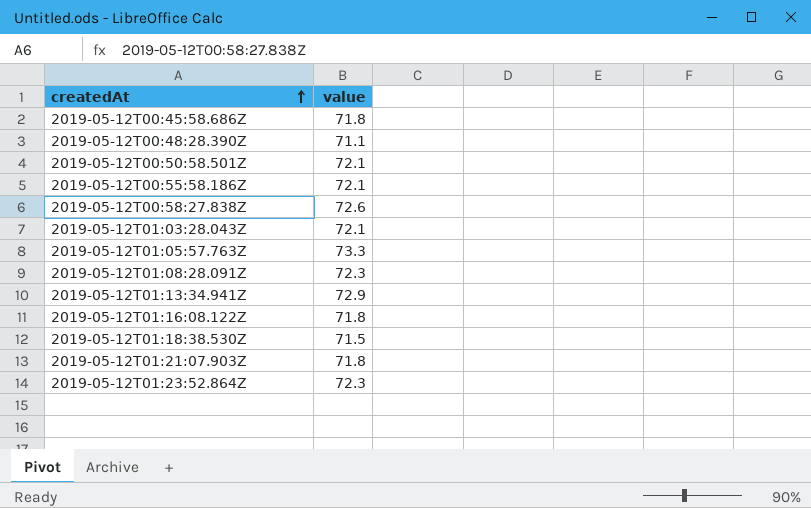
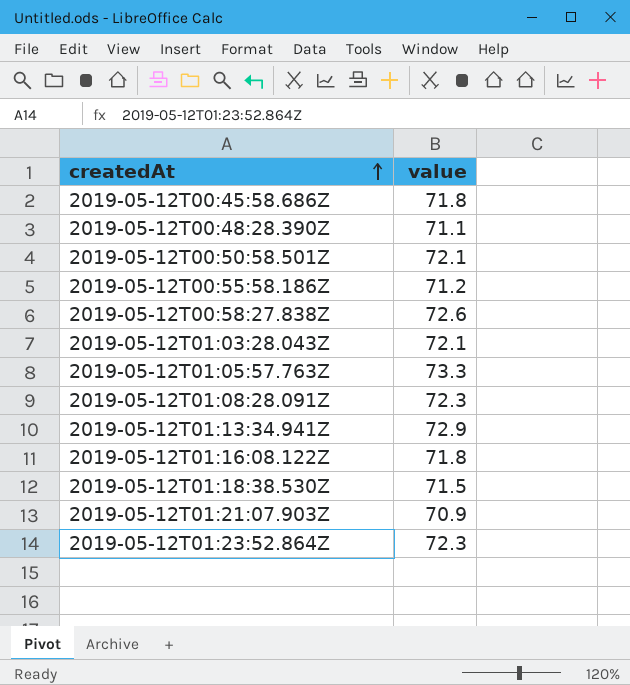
2019-05-12T00:55:58.186Z | value: 72.1 -> 71.2
2019-05-12T01:21:07.903Z | value: 71.8 -> 70.9

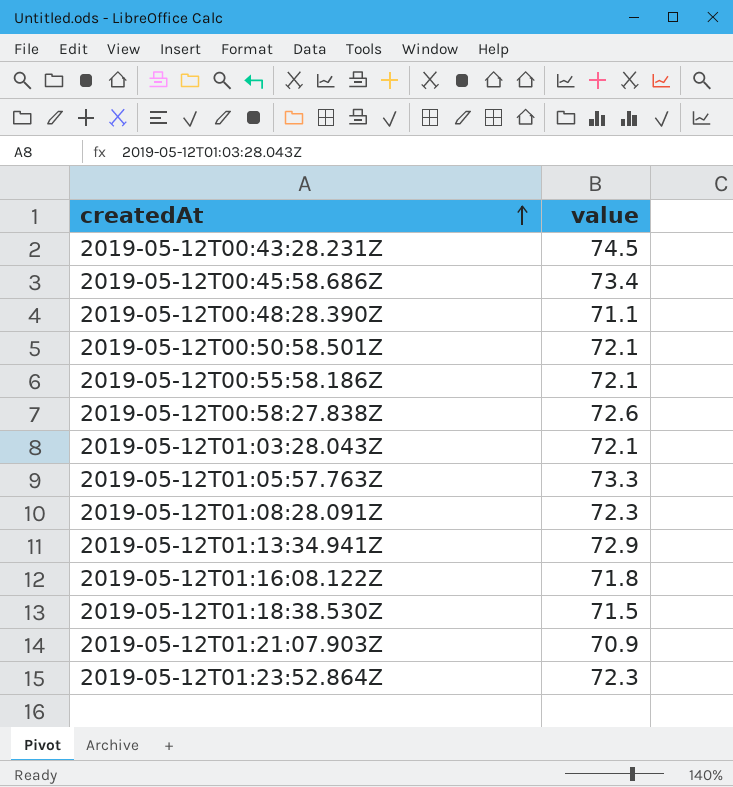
row 2019-05-12T00:43:28.231Z: none -> 74.5
2019-05-12T00:45:58.686Z | value: 71.8 -> 73.4
2019-05-12T00:55:58.186Z | value: 71.2 -> 72.1

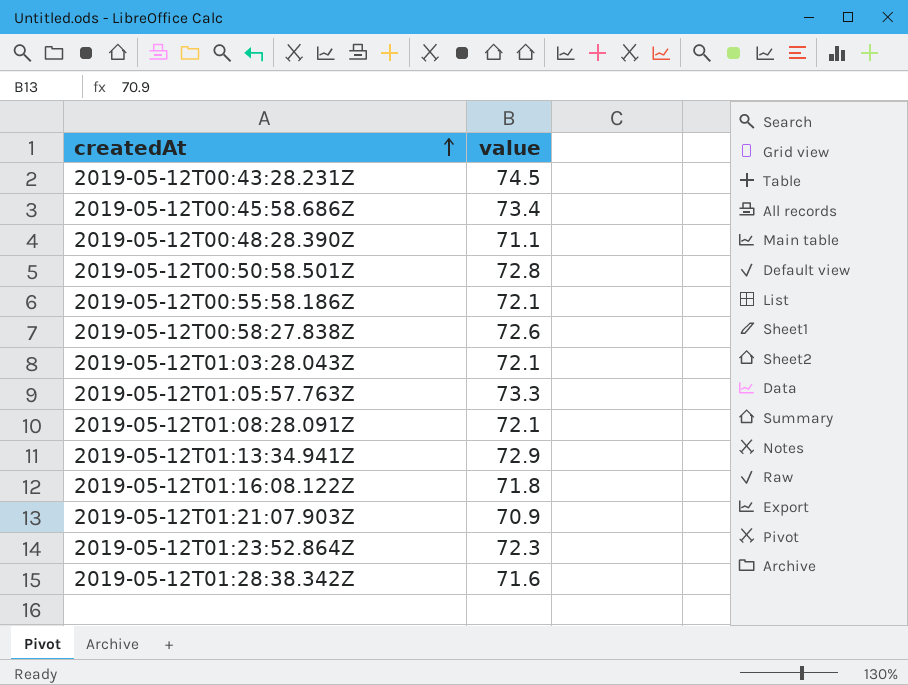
row 2019-05-12T01:18:38.530Z: 71.5 -> none
2019-05-12T00:50:58.501Z | value: 72.1 -> 72.8
2019-05-12T01:08:28.091Z | value: 72.3 -> 72.1
row 2019-05-12T01:28:38.342Z: none -> 71.6

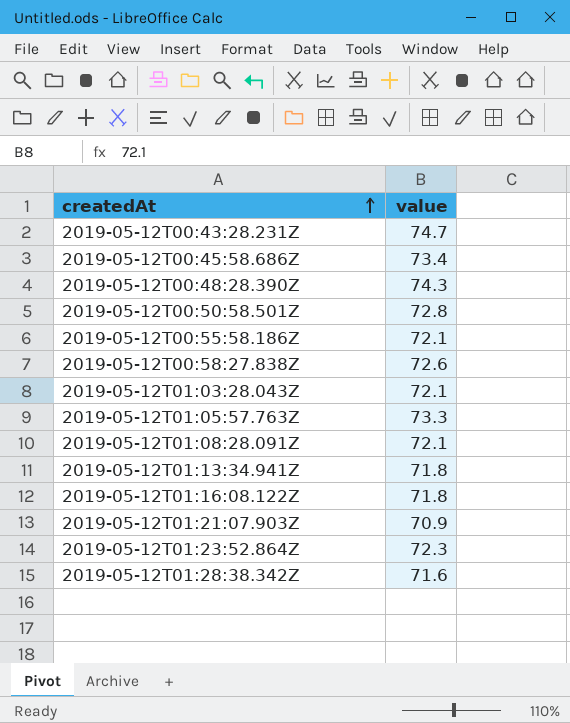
2019-05-12T00:43:28.231Z | value: 74.5 -> 74.7
2019-05-12T00:48:28.390Z | value: 71.1 -> 74.3
2019-05-12T01:13:34.941Z | value: 72.9 -> 71.8

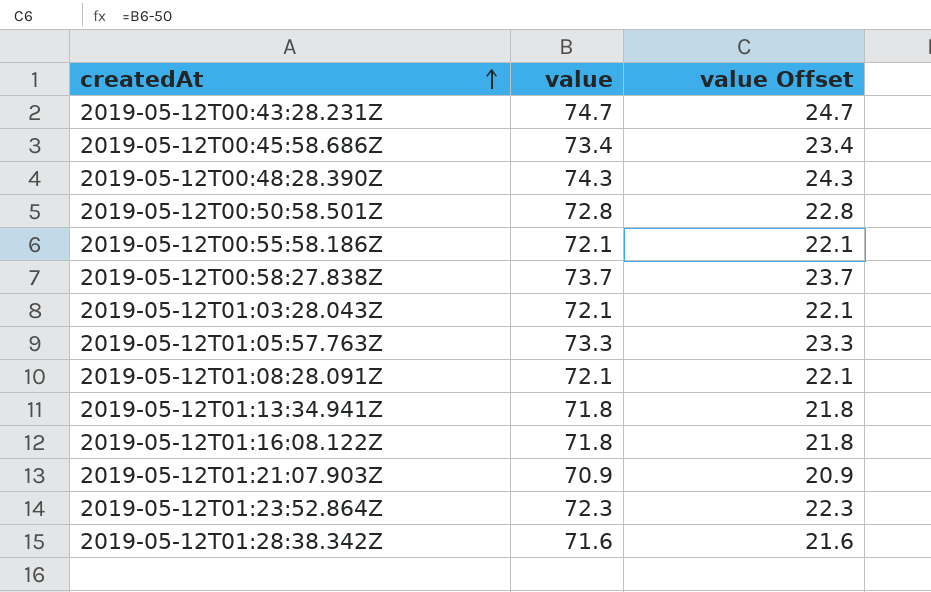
column value Offset | formula: none -> [value] - 50
2019-05-12T00:58:27.838Z | value: 72.6 -> 73.7

